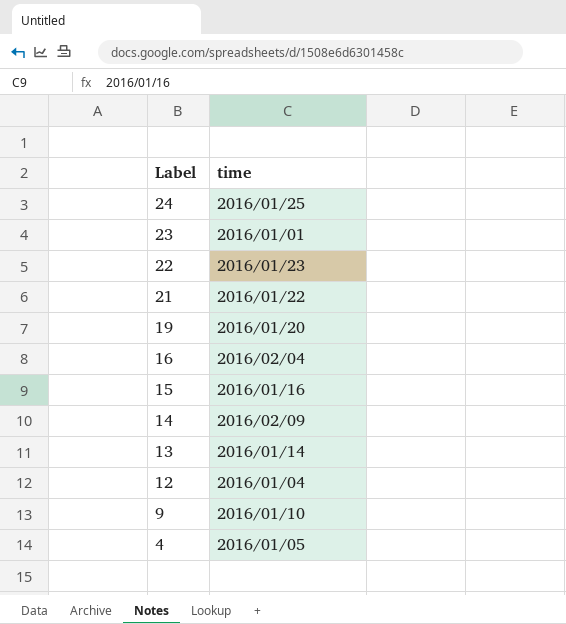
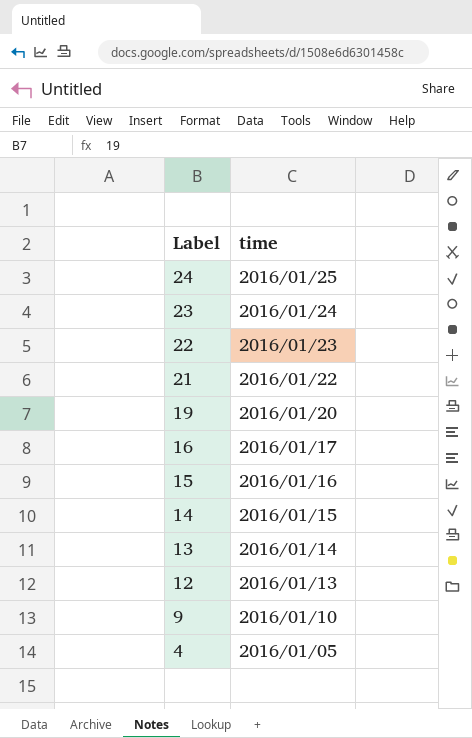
23 | time: 2016/01/01 -> 2016/01/24
16 | time: 2016/02/04 -> 2016/01/17
14 | time: 2016/02/09 -> 2016/01/15
12 | time: 2016/01/04 -> 2016/01/13

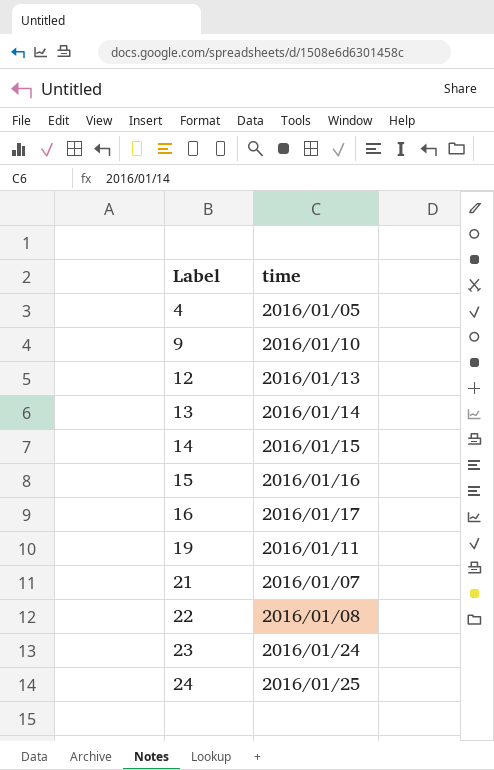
row order: Label descending -> Label ascending
19 | time: 2016/01/20 -> 2016/01/11
21 | time: 2016/01/22 -> 2016/01/07
22 | time: 2016/01/23 -> 2016/01/08

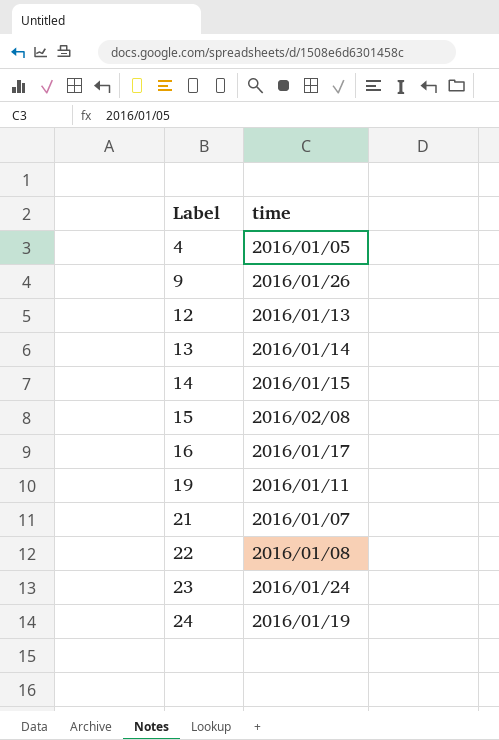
9 | time: 2016/01/10 -> 2016/01/26
15 | time: 2016/01/16 -> 2016/02/08
24 | time: 2016/01/25 -> 2016/01/19

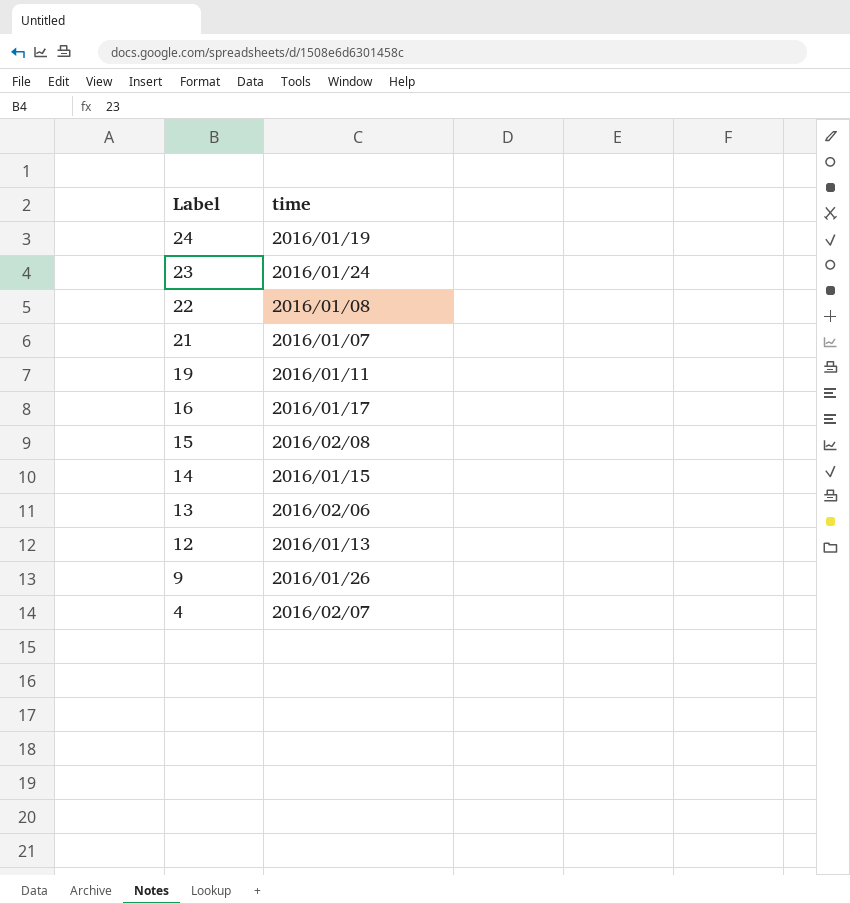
row order: Label ascending -> Label descending
13 | time: 2016/01/14 -> 2016/02/06
4 | time: 2016/01/05 -> 2016/02/07

